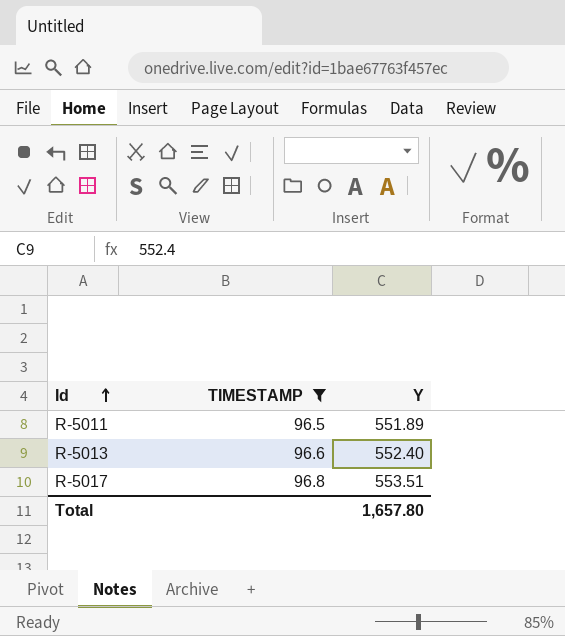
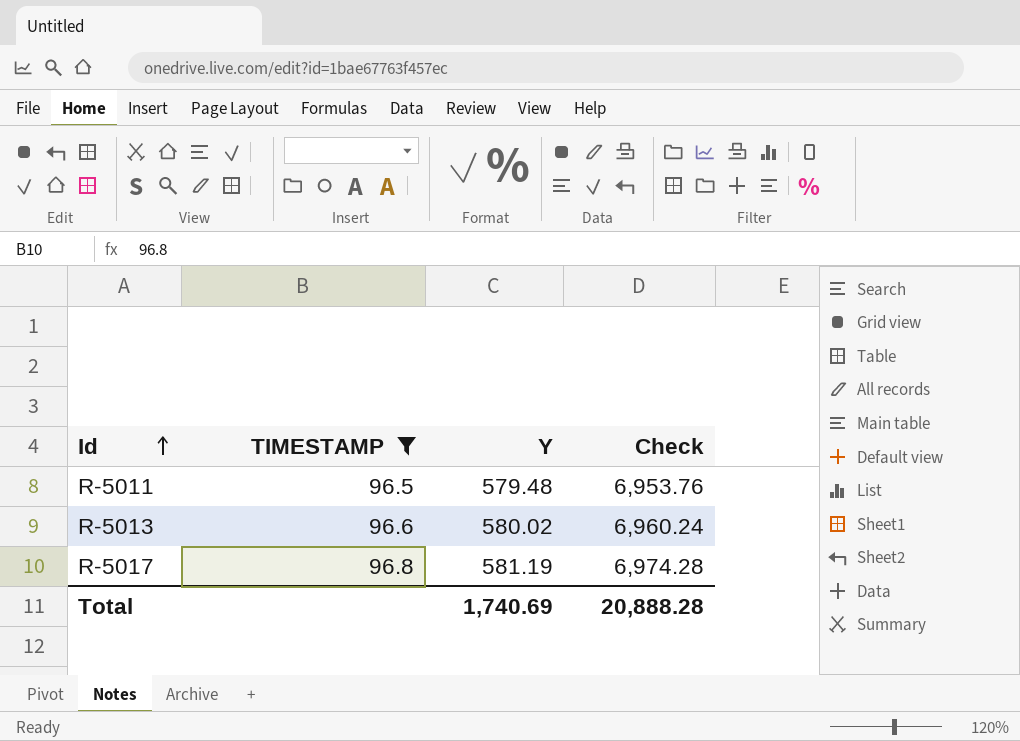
column Check | formula: none -> [Y] * 12
R-5011 | Y: 551.89 -> 579.48
R-5013 | Y: 552.40 -> 580.02
R-5017 | Y: 553.51 -> 581.19
Total | Y: 1,657.80 -> 1,740.69

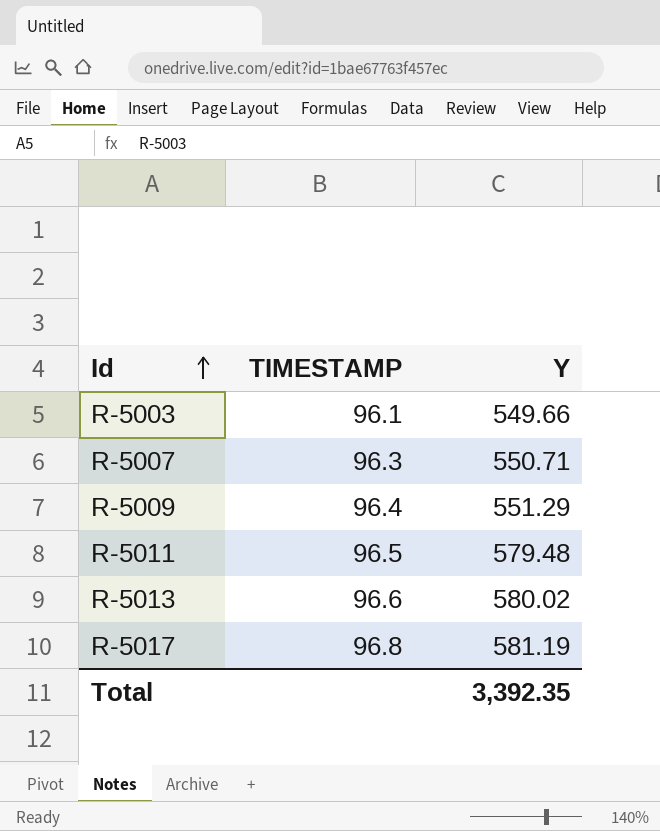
filter: TIMESTAMP >= 96.5 -> none
column Check | formula: [Y] * 12 -> none
Total | Y: 1,740.69 -> 3,392.35

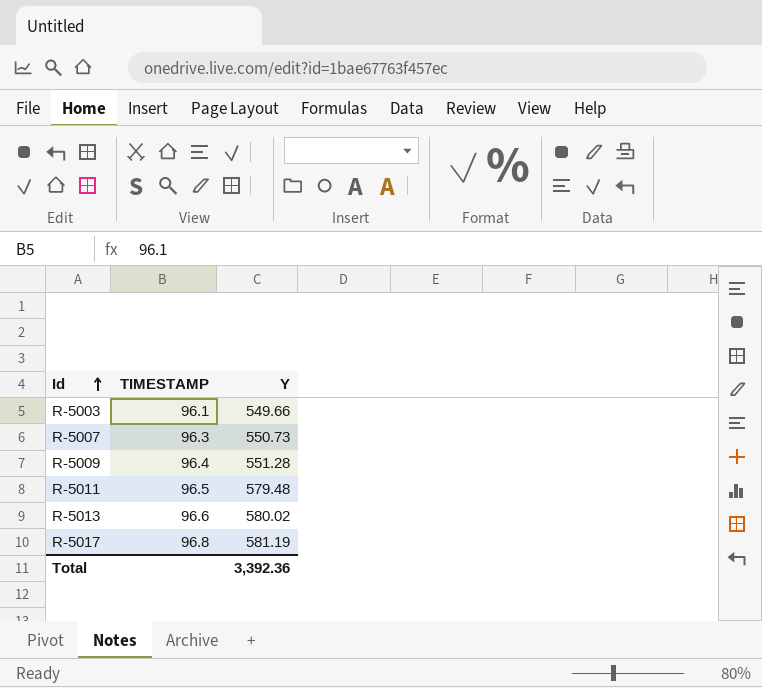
R-5007 | Y: 550.71 -> 550.73
R-5009 | Y: 551.29 -> 551.28
Total | Y: 3,392.35 -> 3,392.36

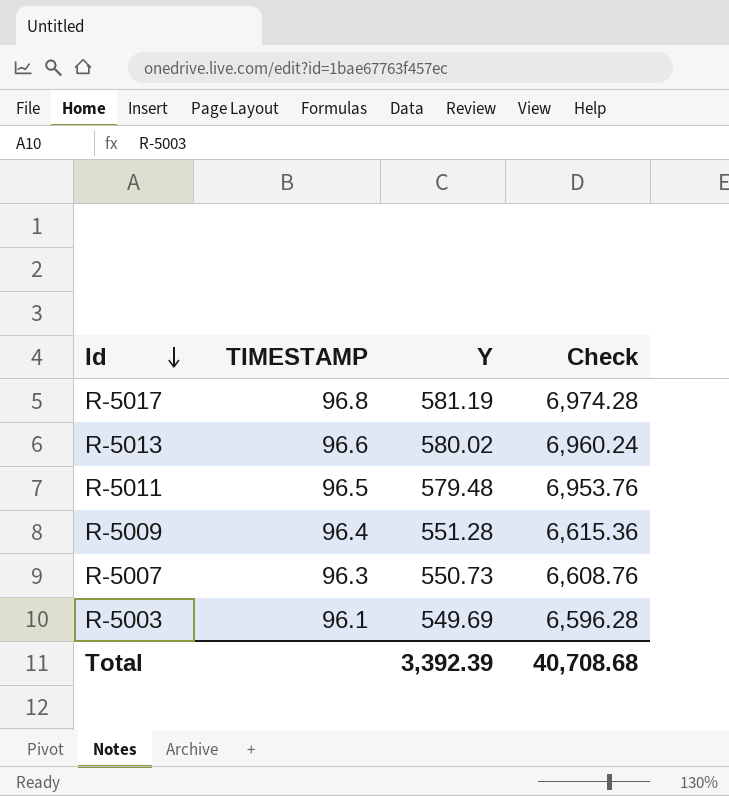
row order: Id ascending -> Id descending
column Check | formula: none -> [Y] * 12
R-5003 | Y: 549.66 -> 549.69
Total | Y: 3,392.36 -> 3,392.39

